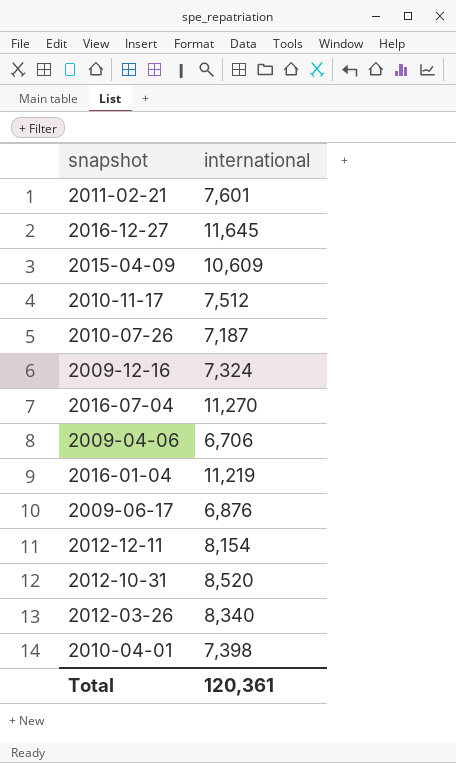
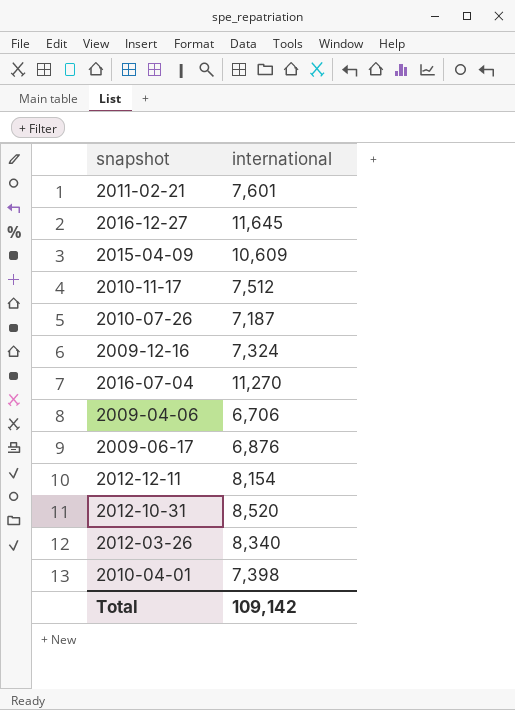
row 2016-01-04: 11,219 -> none
Total | international: 120,361 -> 109,142

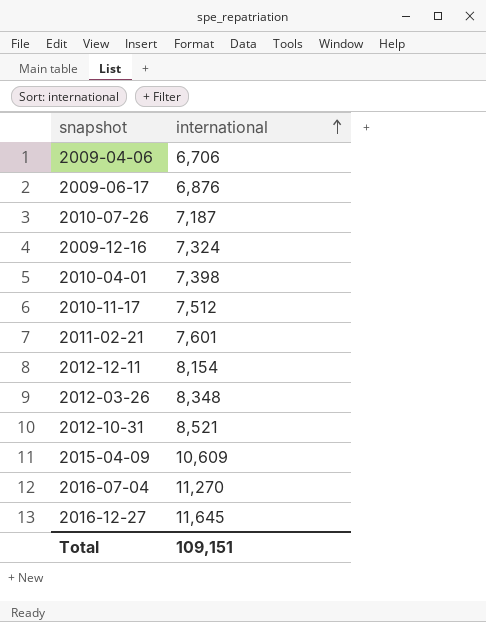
row order: none -> international ascending
2012-03-26 | international: 8,340 -> 8,348
2012-10-31 | international: 8,520 -> 8,521
Total | international: 109,142 -> 109,151

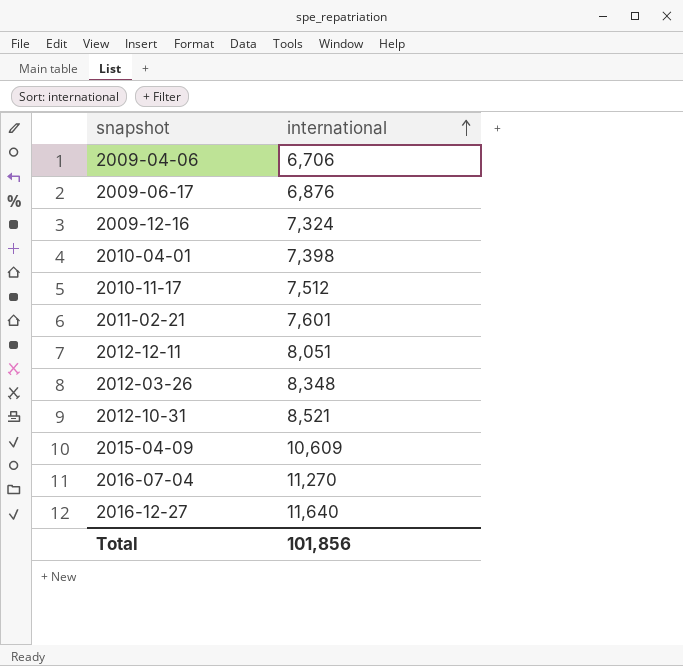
row 2010-07-26: 7,187 -> none
2012-12-11 | international: 8,154 -> 8,051
2016-12-27 | international: 11,645 -> 11,640
Total | international: 109,151 -> 101,856

